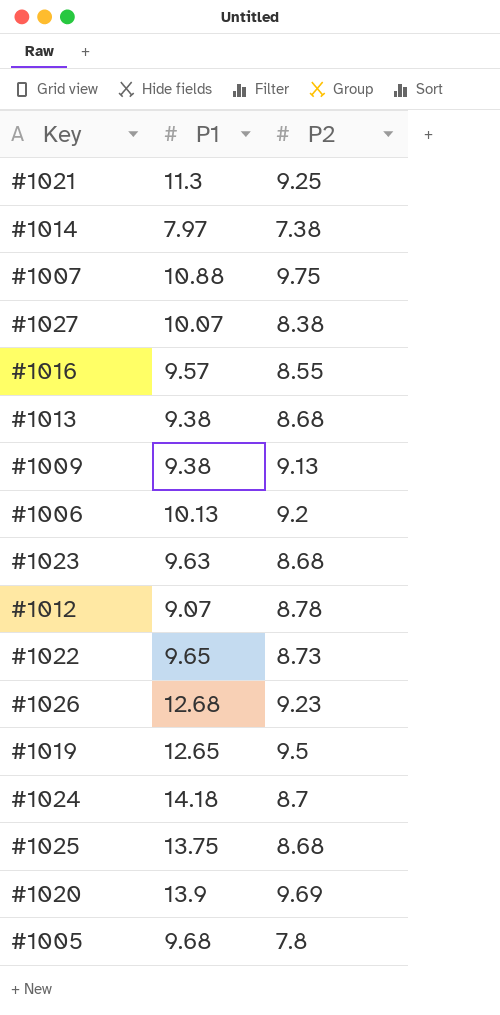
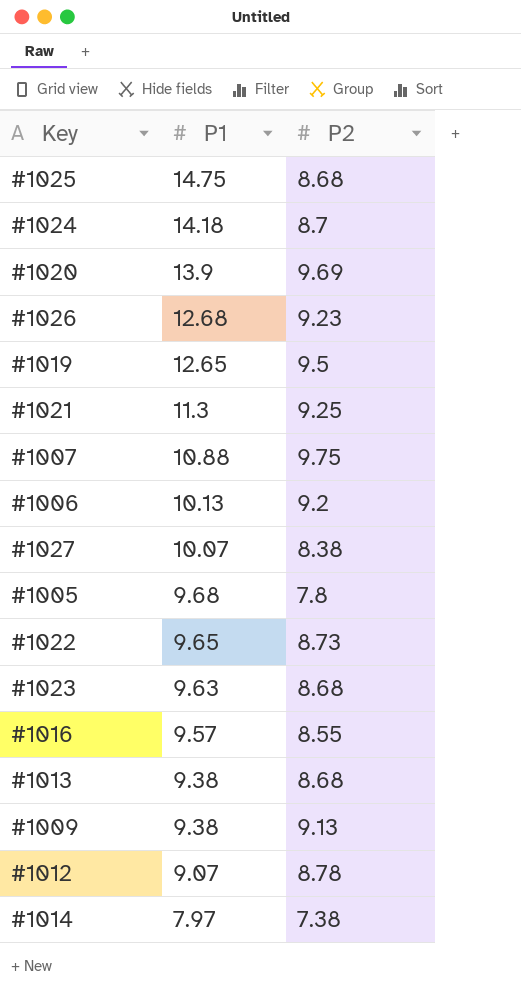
row order: none -> P1 descending
#1025 | P1: 13.75 -> 14.75

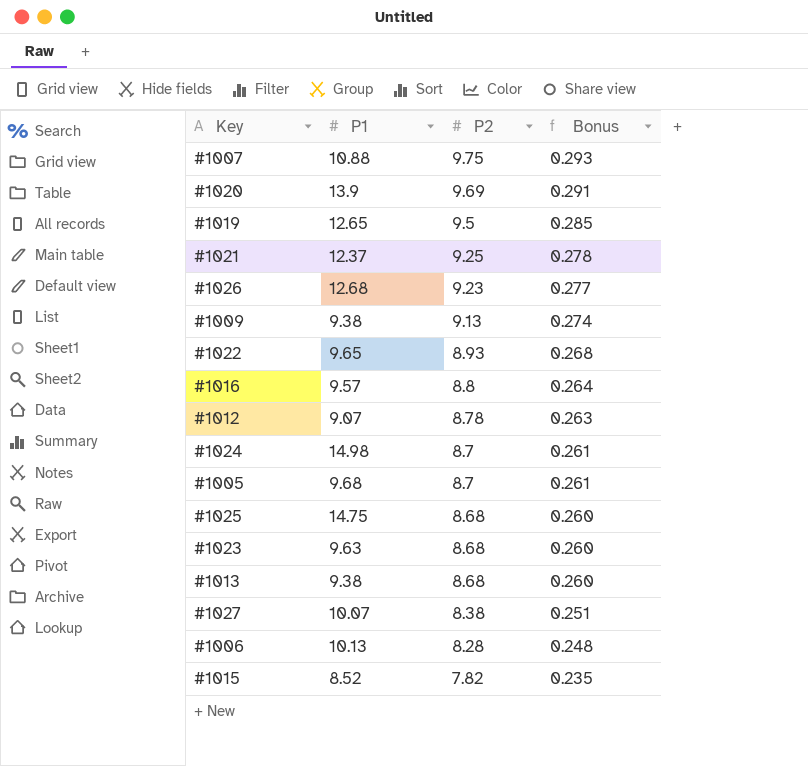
row order: P1 descending -> P2 descending
column Bonus | formula: none -> [P2] * 0.03
row #1014: 7.97 | 7.38 -> none
#1021 | P1: 11.3 -> 12.37
#1022 | P2: 8.73 -> 8.93
#1016 | P2: 8.55 -> 8.8
#1024 | P1: 14.18 -> 14.98
#1005 | P2: 7.8 -> 8.7
#1006 | P2: 9.2 -> 8.28
row #1015: none -> 8.52 | 7.82 | 0.235

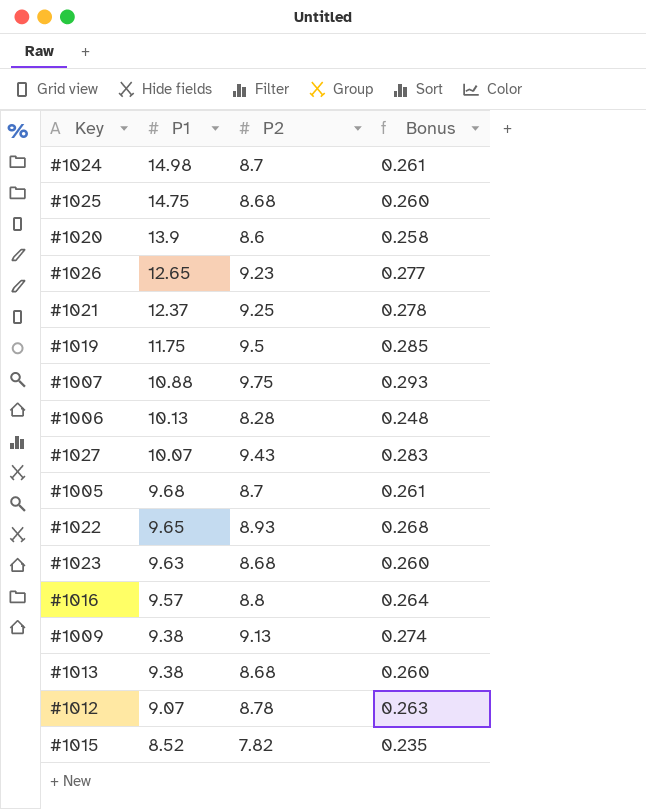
row order: P2 descending -> P1 descending
#1020 | P2: 9.69 -> 8.6
#1020 | Bonus: 0.291 -> 0.258
#1026 | P1: 12.68 -> 12.65
#1019 | P1: 12.65 -> 11.75
#1027 | P2: 8.38 -> 9.43
#1027 | Bonus: 0.251 -> 0.283

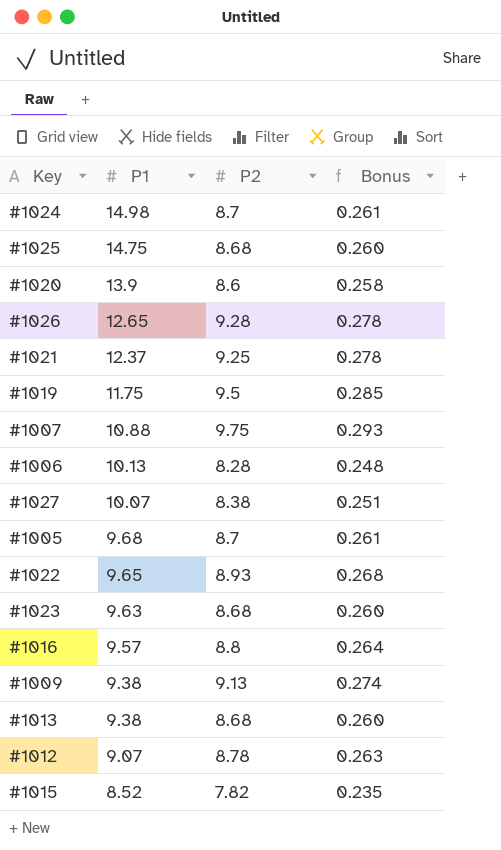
#1026 | P2: 9.23 -> 9.28
#1026 | Bonus: 0.277 -> 0.278
#1027 | P2: 9.43 -> 8.38
#1027 | Bonus: 0.283 -> 0.251

